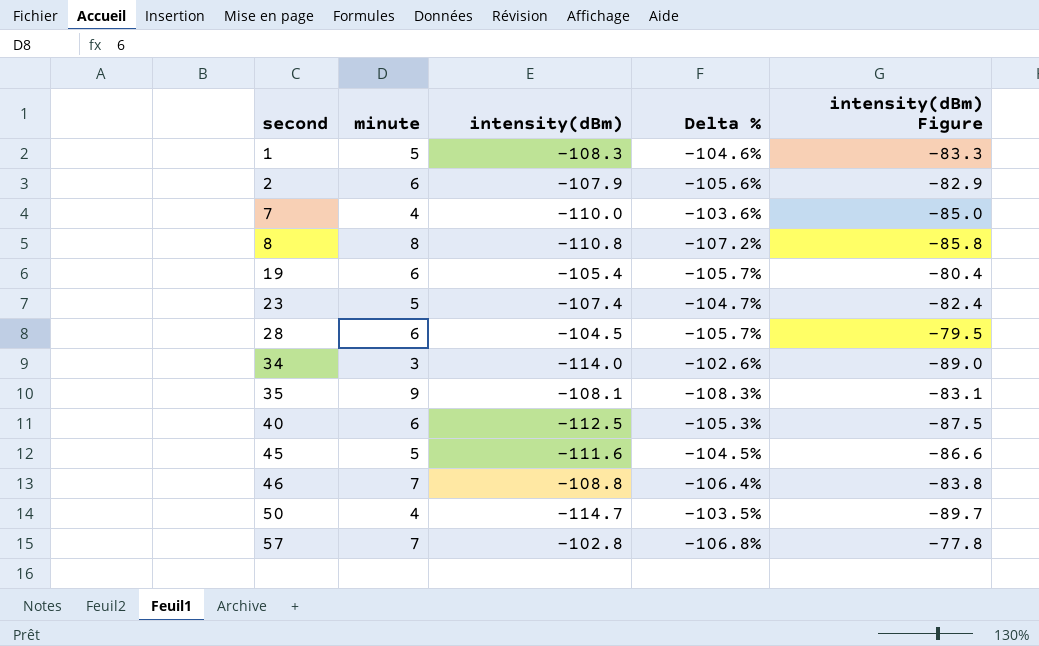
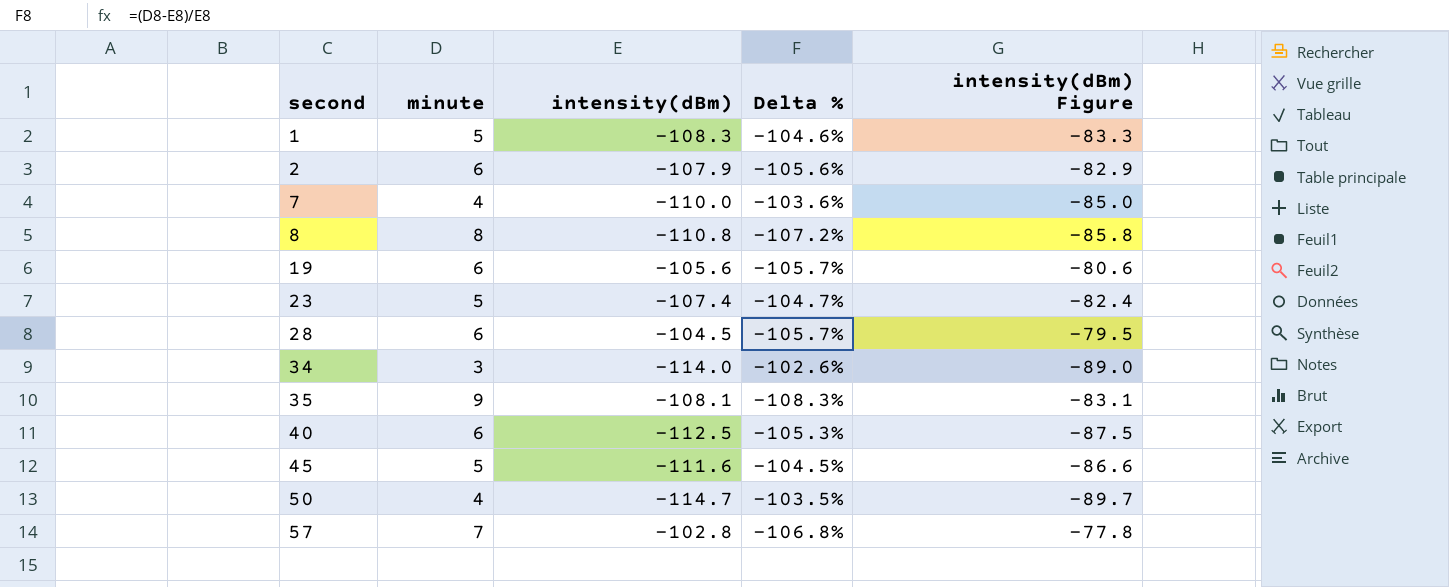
row 46: 7 | -108.8 | -106.4% | -83.8 -> none
19 | intensity(dBm): -105.4 -> -105.6
19 | intensity(dBm) Figure: -80.4 -> -80.6

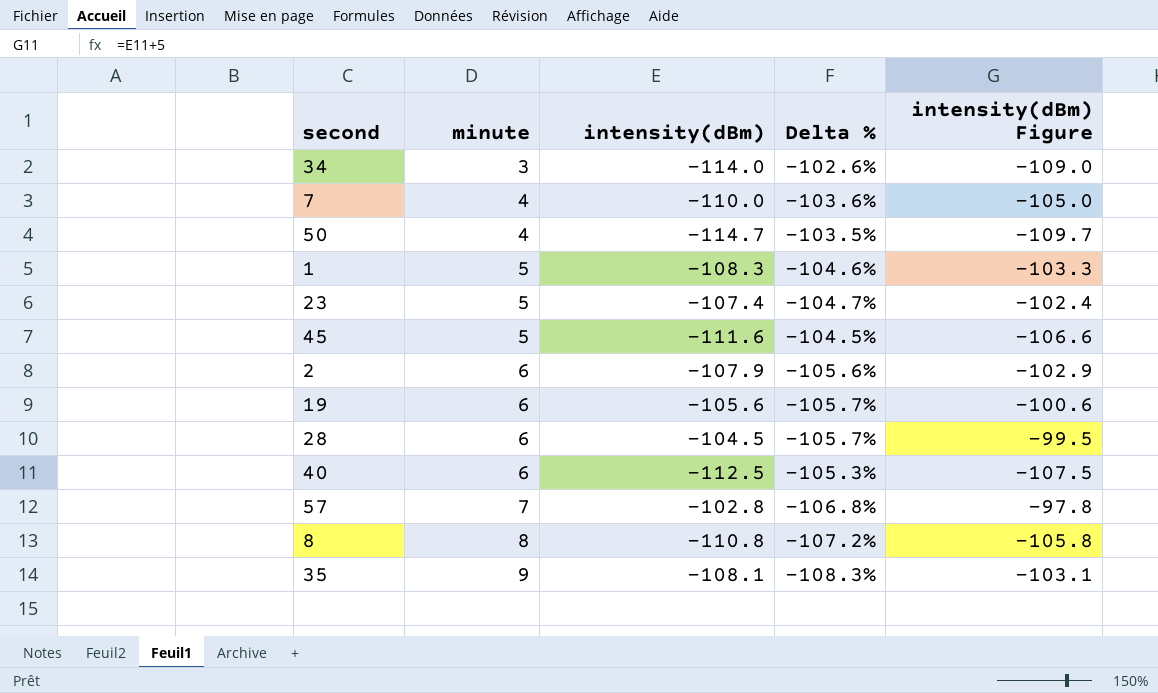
row order: second ascending -> minute ascending
column intensity(dBm) Figure | formula: [intensity(dBm)] + 25 -> [intensity(dBm)] + 5

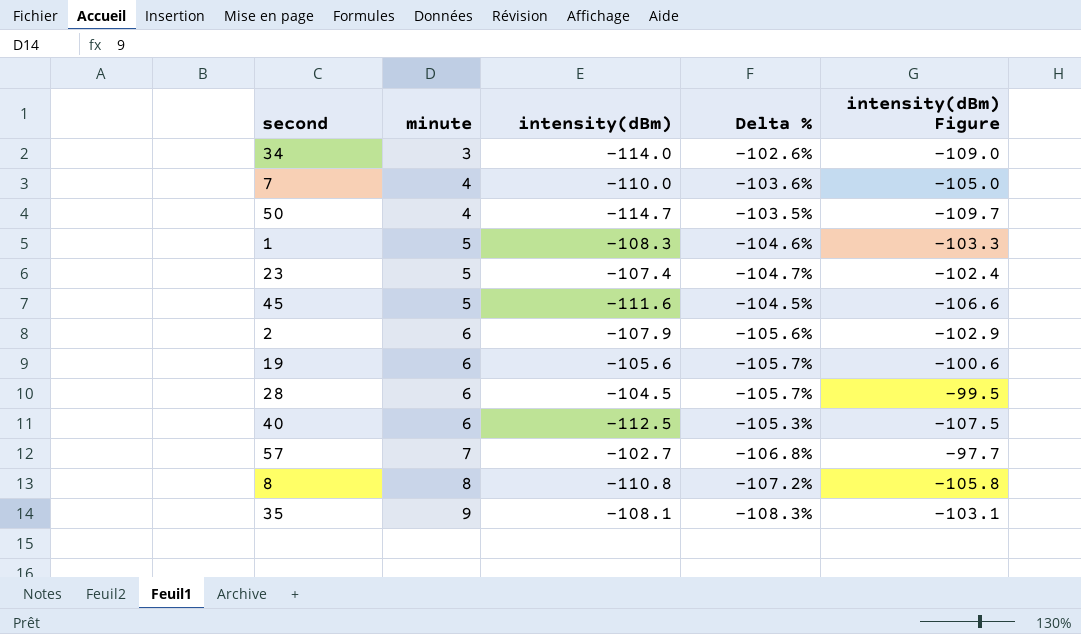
57 | intensity(dBm): -102.8 -> -102.7
57 | intensity(dBm) Figure: -97.8 -> -97.7

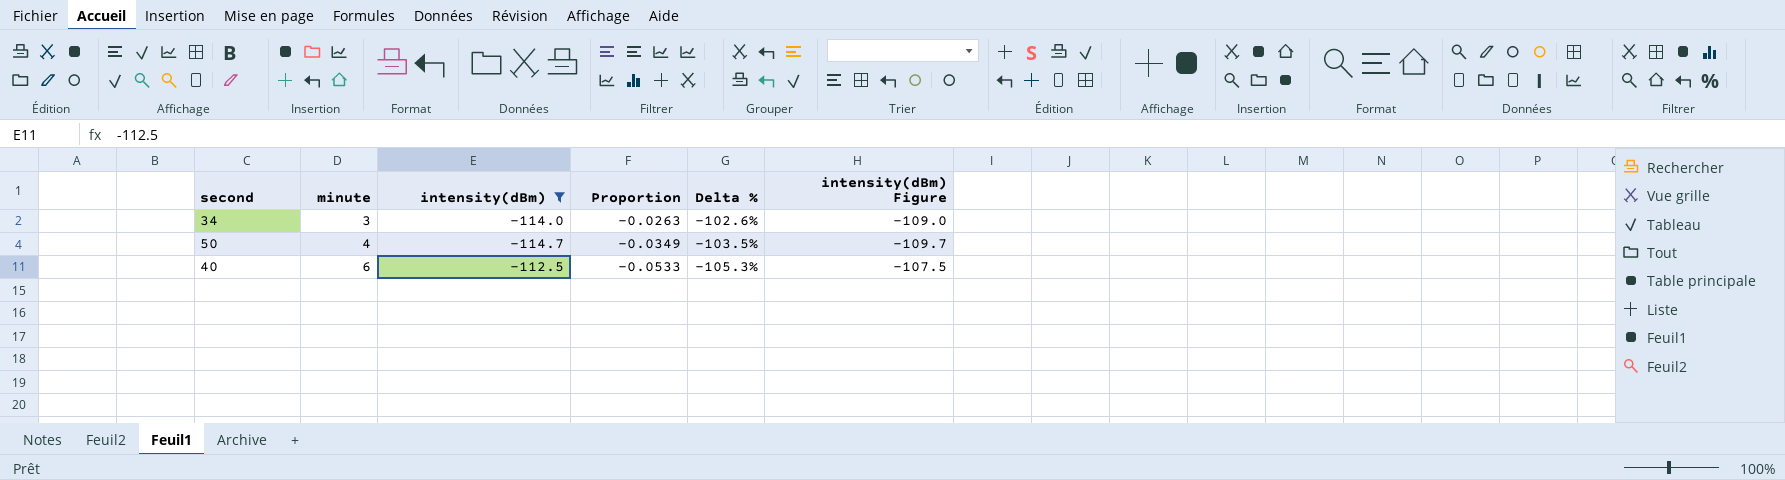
filter: none -> intensity(dBm) <= -112.5
column Proportion | formula: none -> [minute] / [intensity(dBm)]

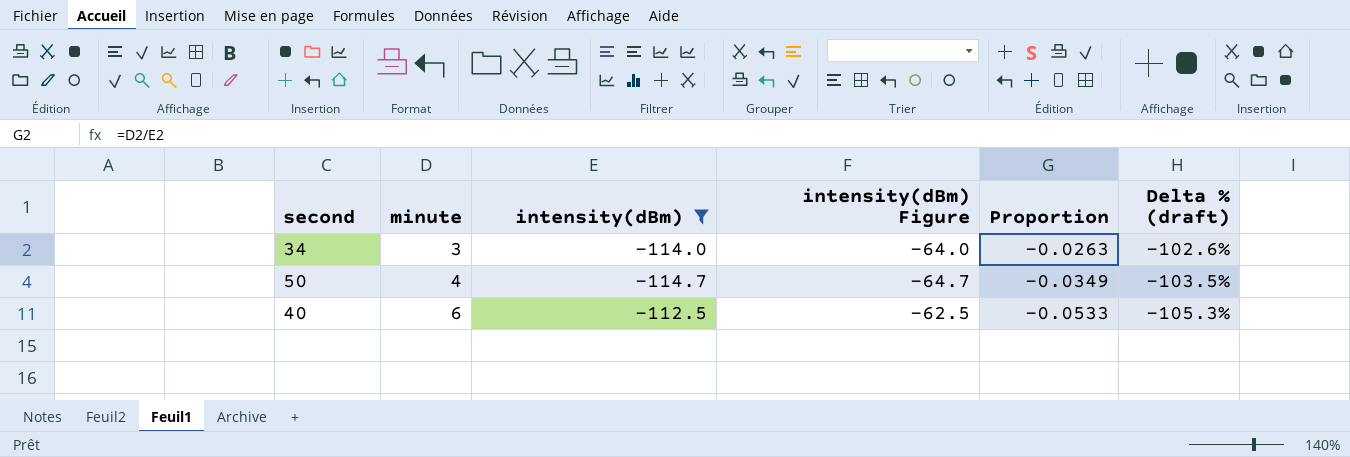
column intensity(dBm) Figure | formula: [intensity(dBm)] + 5 -> [intensity(dBm)] + 50
column intensity(dBm) Figure | position: 6 -> 4
column name: Delta % -> Delta % (draft)

